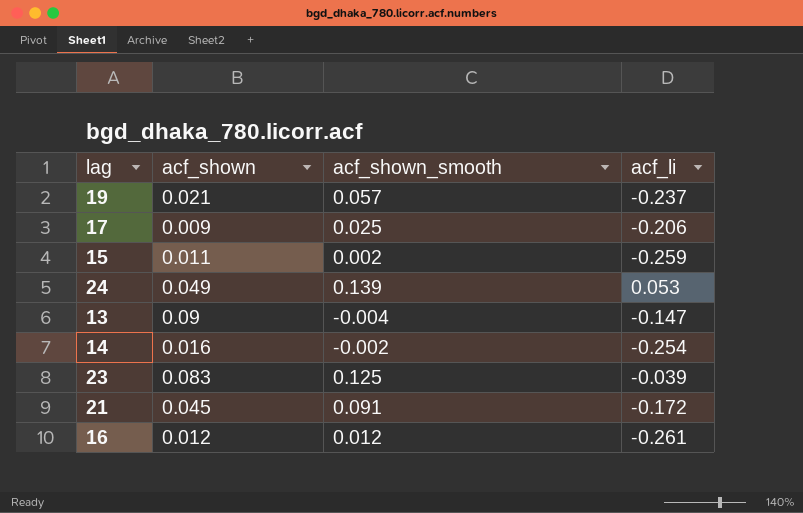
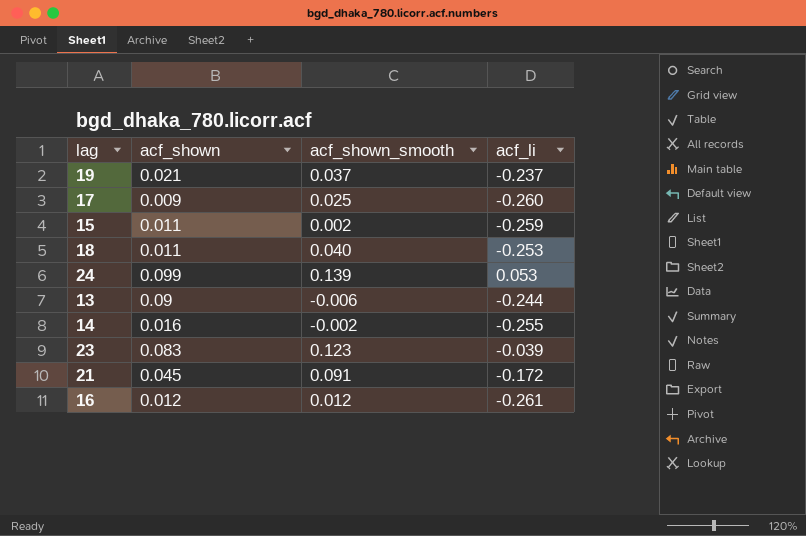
19 | acf_shown_smooth: 0.057 -> 0.037
17 | acf_li: -0.206 -> -0.260
row 18: none -> 0.011 | 0.040 | -0.253
24 | acf_shown: 0.049 -> 0.099
13 | acf_shown_smooth: -0.004 -> -0.006
13 | acf_li: -0.147 -> -0.244
14 | acf_li: -0.254 -> -0.255
23 | acf_shown_smooth: 0.125 -> 0.123

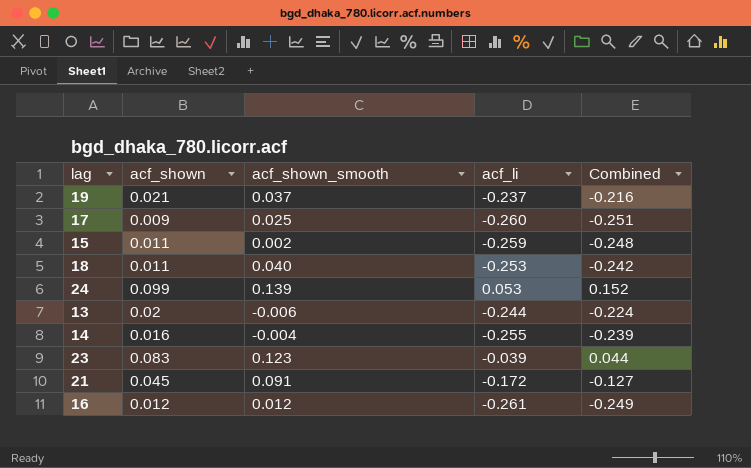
column Combined | formula: none -> [acf_shown] + [acf_li]
13 | acf_shown: 0.09 -> 0.02
14 | acf_shown_smooth: -0.002 -> -0.004

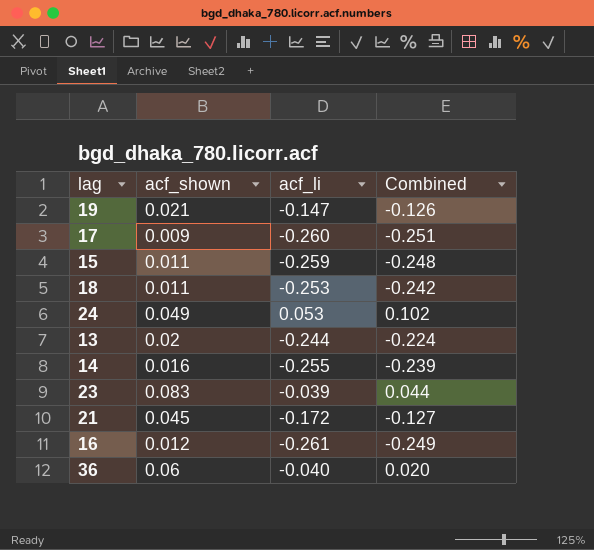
column acf_shown_smooth | position: 3 -> none
19 | acf_li: -0.237 -> -0.147
19 | Combined: -0.216 -> -0.126
24 | acf_shown: 0.099 -> 0.049
24 | Combined: 0.152 -> 0.102
row 36: none -> 0.06 | -0.040 | 0.020

